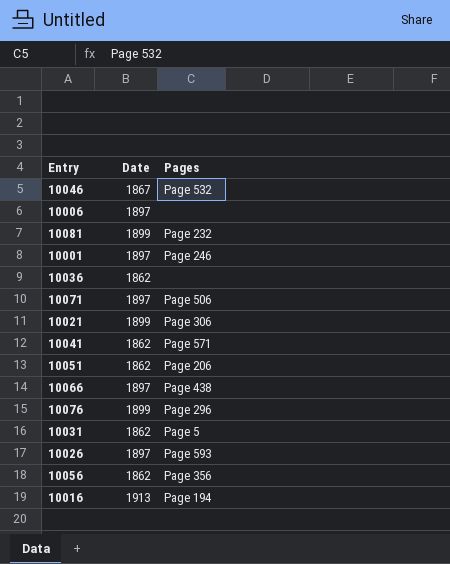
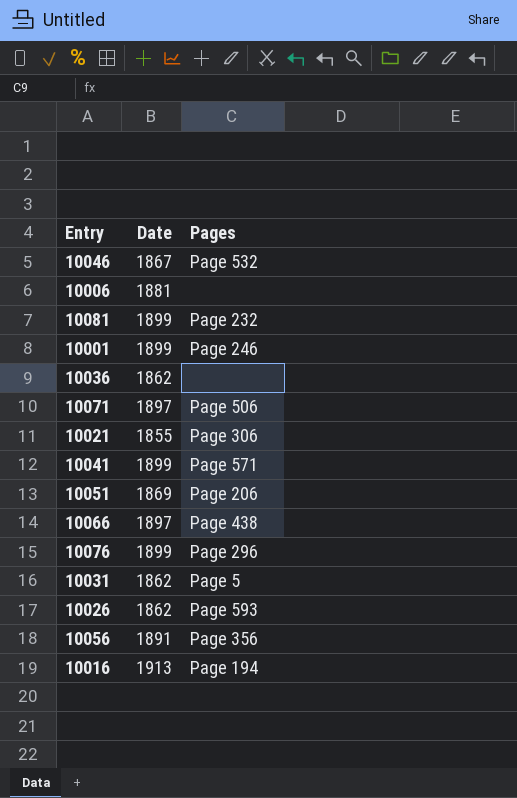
10006 | Date: 1897 -> 1881
10001 | Date: 1897 -> 1899
10021 | Date: 1899 -> 1855
10041 | Date: 1862 -> 1899
10051 | Date: 1862 -> 1869
10026 | Date: 1897 -> 1862
10056 | Date: 1862 -> 1891

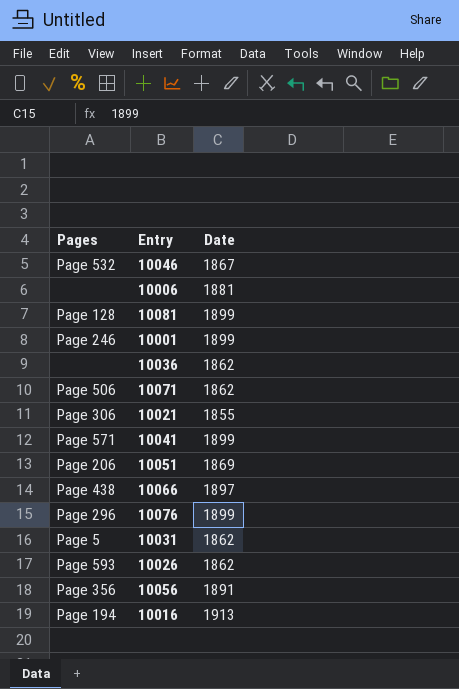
column Pages | position: 3 -> 1
10081 | Pages: Page 232 -> Page 128
10071 | Date: 1897 -> 1862

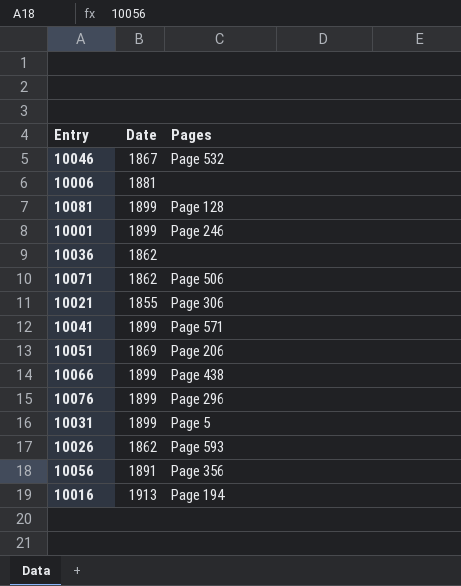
column Pages | position: 1 -> 3
10066 | Date: 1897 -> 1899
10031 | Date: 1862 -> 1899

